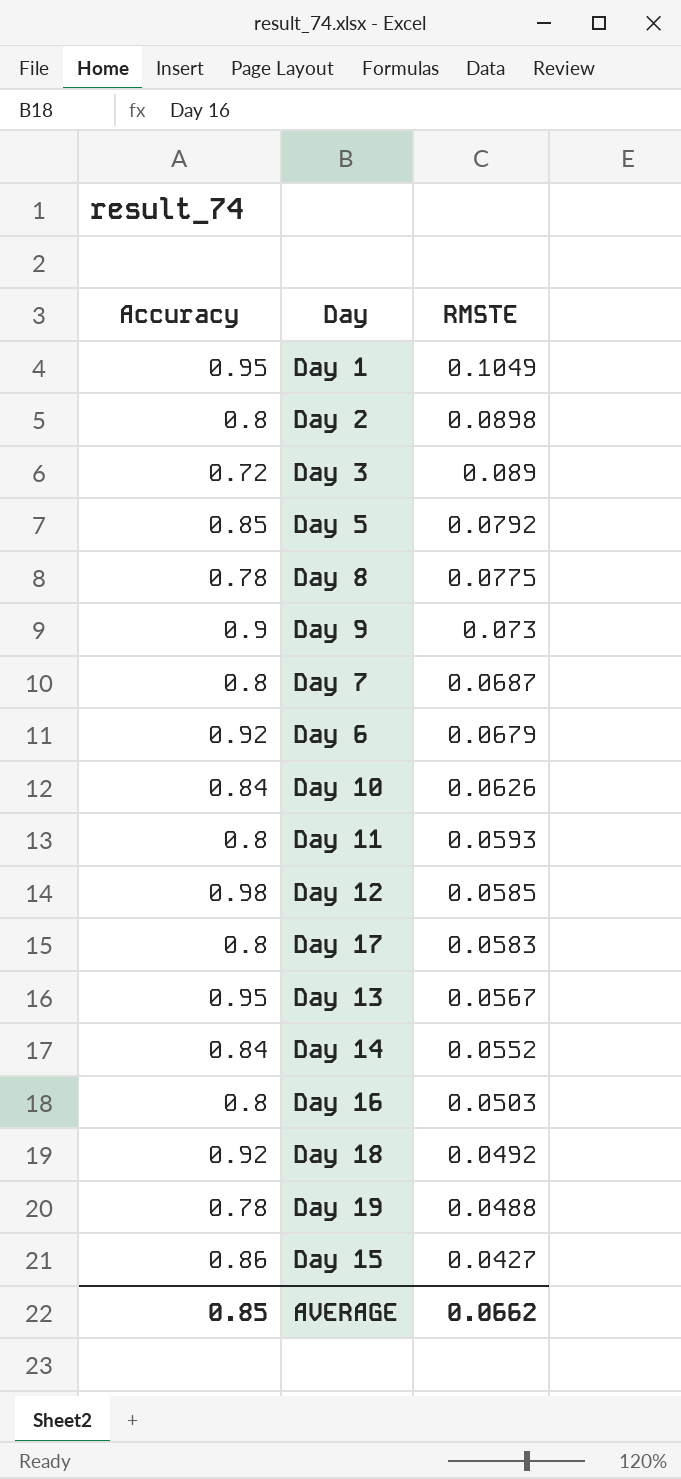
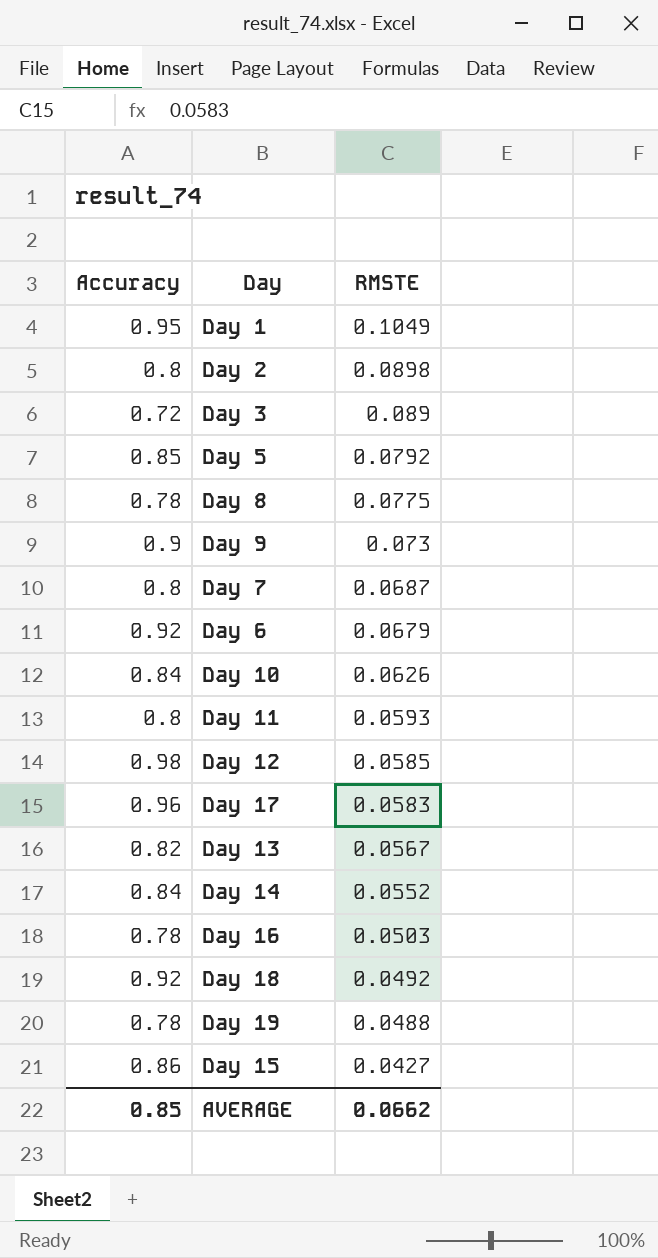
Day 17 | Accuracy: 0.8 -> 0.96
Day 13 | Accuracy: 0.95 -> 0.82
Day 16 | Accuracy: 0.8 -> 0.78

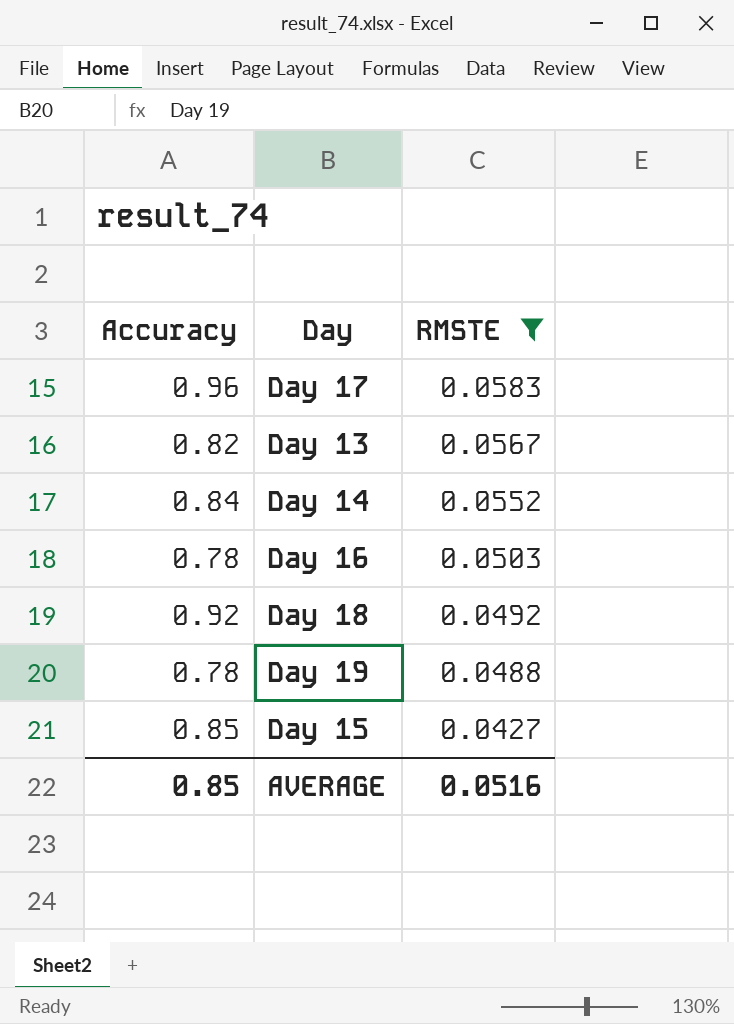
filter: none -> RMSTE <= 0.0583
Day 15 | Accuracy: 0.86 -> 0.85
AVERAGE | RMSTE: 0.0662 -> 0.0516

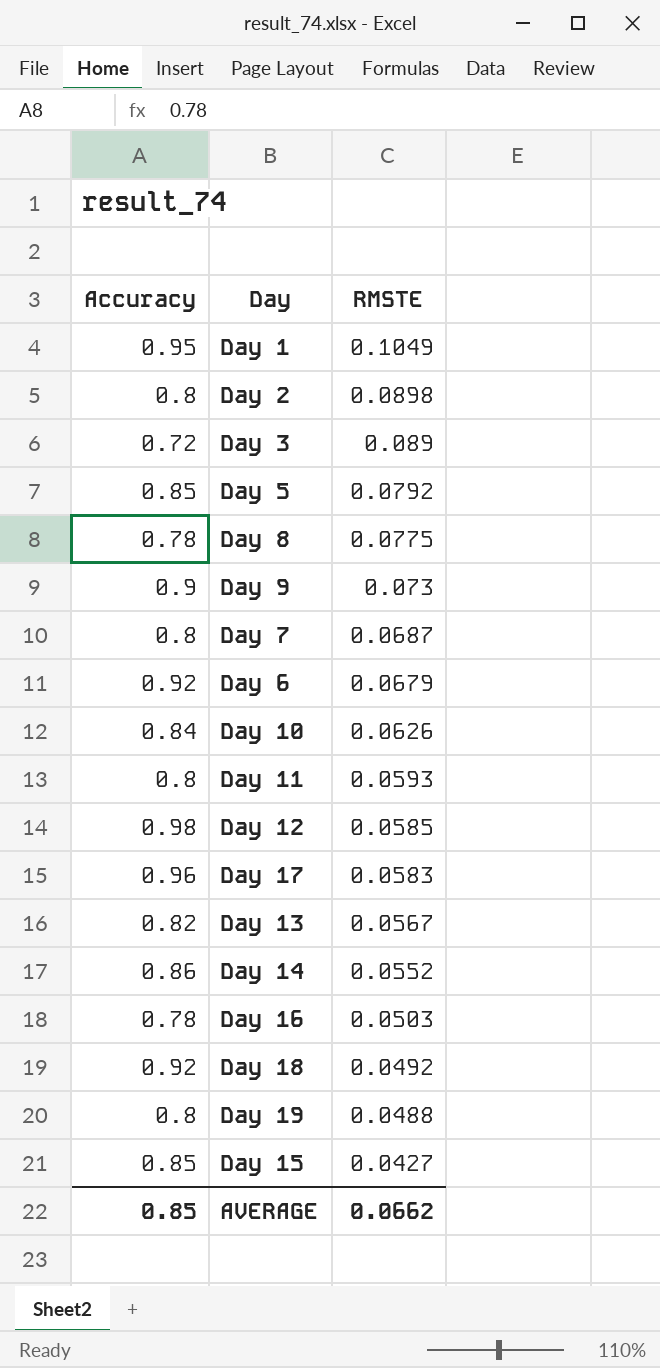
filter: RMSTE <= 0.0583 -> none
Day 14 | Accuracy: 0.84 -> 0.86
Day 19 | Accuracy: 0.78 -> 0.8
AVERAGE | RMSTE: 0.0516 -> 0.0662

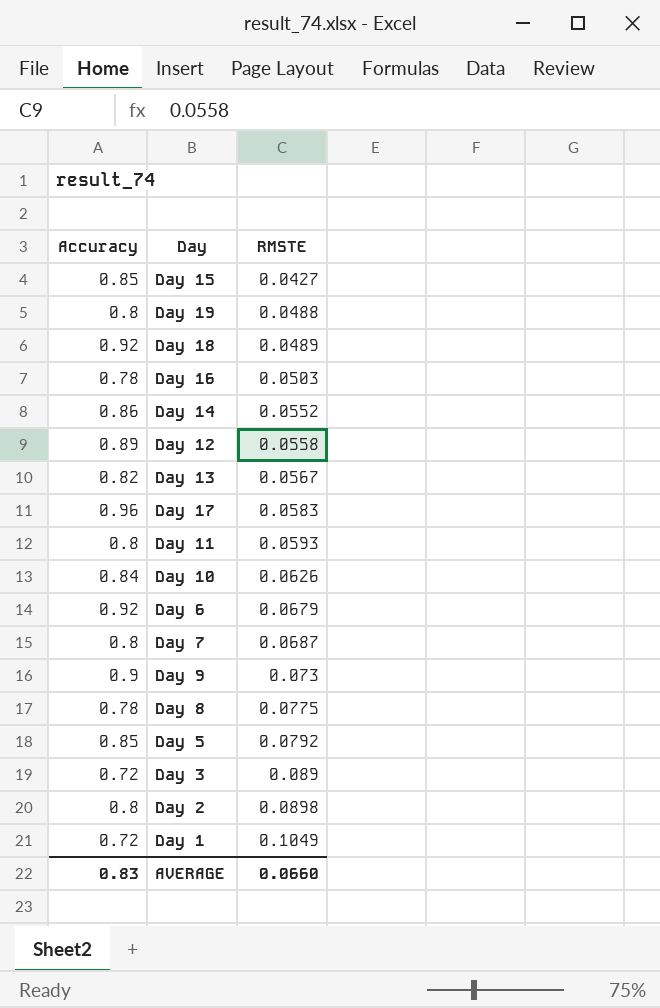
row order: RMSTE descending -> RMSTE ascending
Day 18 | RMSTE: 0.0492 -> 0.0489
Day 12 | Accuracy: 0.98 -> 0.89
Day 12 | RMSTE: 0.0585 -> 0.0558
Day 1 | Accuracy: 0.95 -> 0.72
AVERAGE | Accuracy: 0.85 -> 0.83
AVERAGE | RMSTE: 0.0662 -> 0.0660

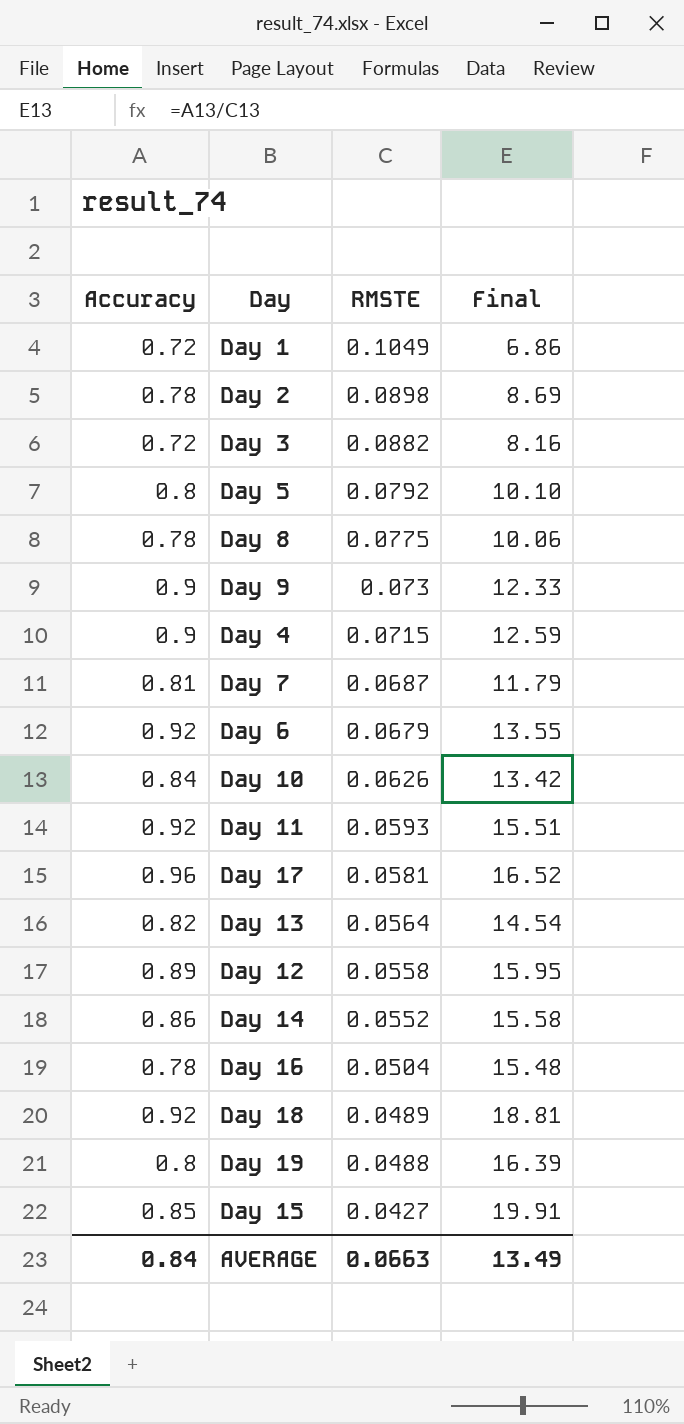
row order: RMSTE ascending -> RMSTE descending
column Final | formula: none -> [Accuracy] / [RMSTE]
Day 2 | Accuracy: 0.8 -> 0.78
Day 3 | RMSTE: 0.089 -> 0.0882
Day 5 | Accuracy: 0.85 -> 0.8
row Day 4: none -> 0.9 | 0.0715 | 12.59
Day 7 | Accuracy: 0.8 -> 0.81
Day 11 | Accuracy: 0.8 -> 0.92
Day 17 | RMSTE: 0.0583 -> 0.0581
Day 13 | RMSTE: 0.0567 -> 0.0564
Day 16 | RMSTE: 0.0503 -> 0.0504
AVERAGE | Accuracy: 0.83 -> 0.84
AVERAGE | RMSTE: 0.0660 -> 0.0663

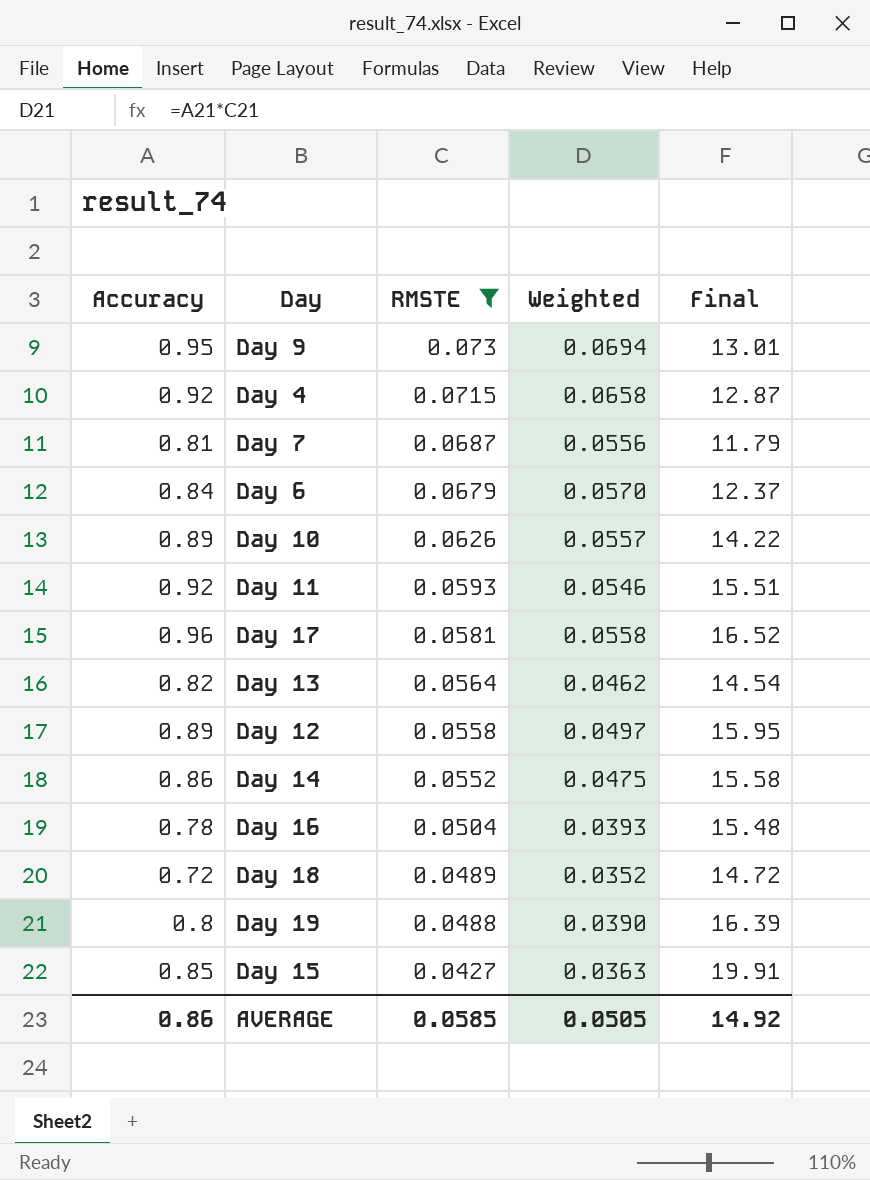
filter: none -> RMSTE <= 0.073
column Weighted | formula: none -> [Accuracy] * [RMSTE]
Day 9 | Accuracy: 0.9 -> 0.95
Day 9 | Final: 12.33 -> 13.01
Day 4 | Accuracy: 0.9 -> 0.92
Day 4 | Final: 12.59 -> 12.87
Day 6 | Accuracy: 0.92 -> 0.84
Day 6 | Final: 13.55 -> 12.37
Day 10 | Accuracy: 0.84 -> 0.89
Day 10 | Final: 13.42 -> 14.22
Day 18 | Accuracy: 0.92 -> 0.72
Day 18 | Final: 18.81 -> 14.72
AVERAGE | Accuracy: 0.84 -> 0.86
AVERAGE | RMSTE: 0.0663 -> 0.0585
AVERAGE | Final: 13.49 -> 14.92

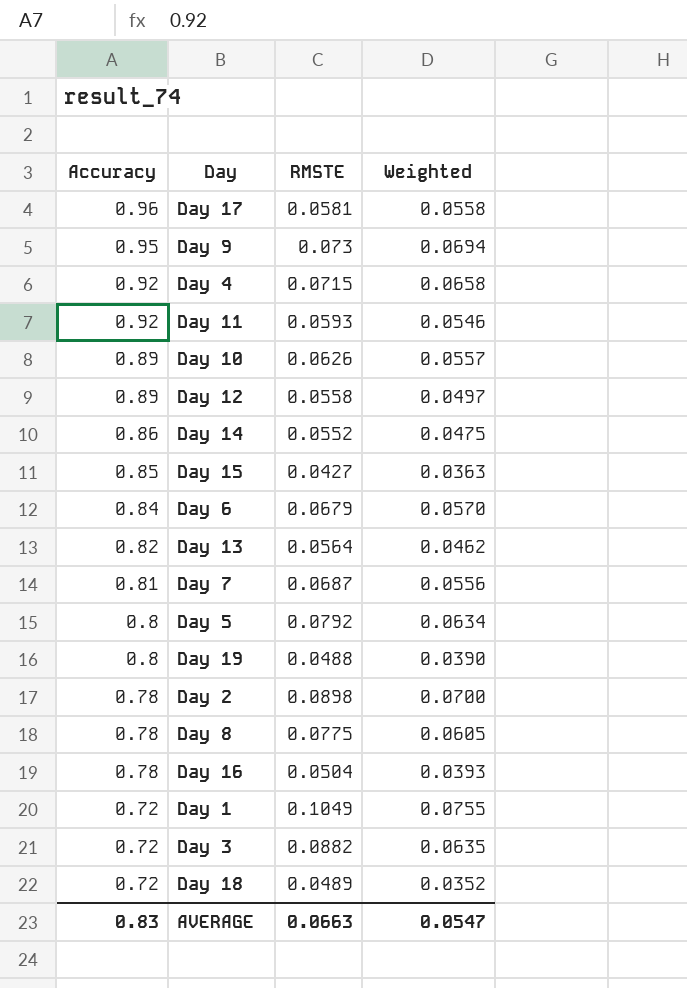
filter: RMSTE <= 0.073 -> none
row order: RMSTE descending -> Accuracy descending
column Final | formula: [Accuracy] / [RMSTE] -> none
AVERAGE | Accuracy: 0.86 -> 0.83
AVERAGE | RMSTE: 0.0585 -> 0.0663
AVERAGE | Weighted: 0.0505 -> 0.0547

